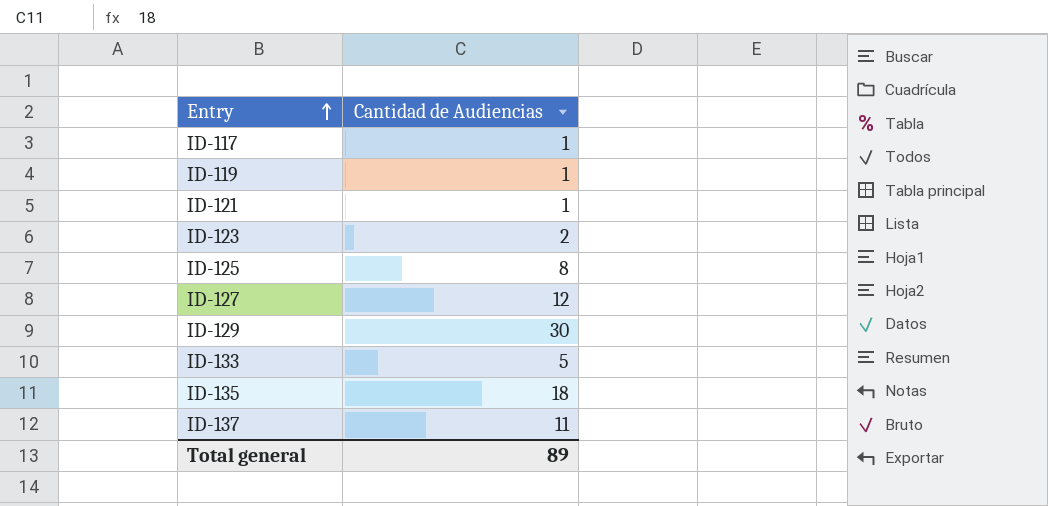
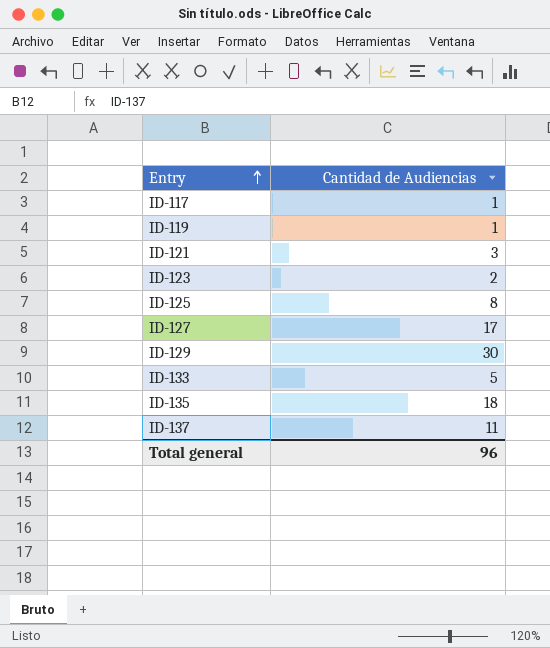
ID-121 | Cantidad de Audiencias: 1 -> 3
ID-127 | Cantidad de Audiencias: 12 -> 17
Total general | Cantidad de Audiencias: 89 -> 96

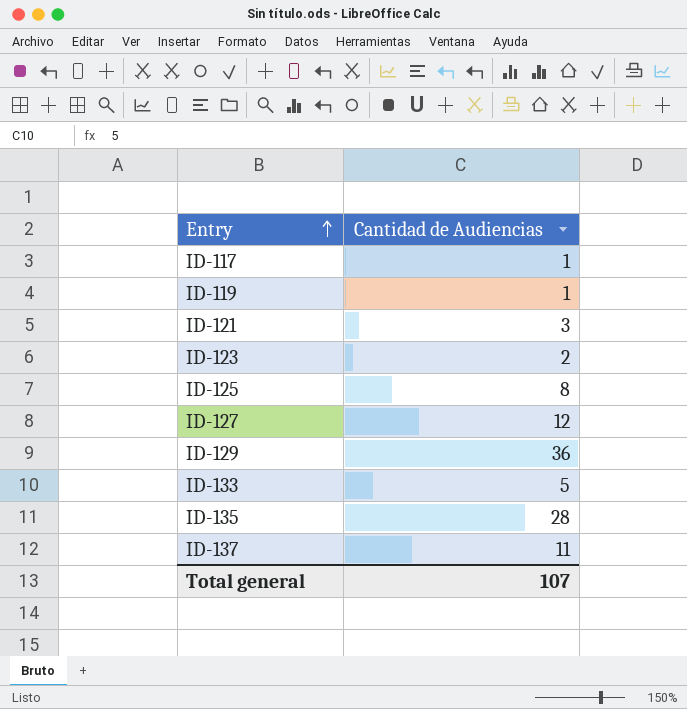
ID-127 | Cantidad de Audiencias: 17 -> 12
ID-129 | Cantidad de Audiencias: 30 -> 36
ID-135 | Cantidad de Audiencias: 18 -> 28
Total general | Cantidad de Audiencias: 96 -> 107

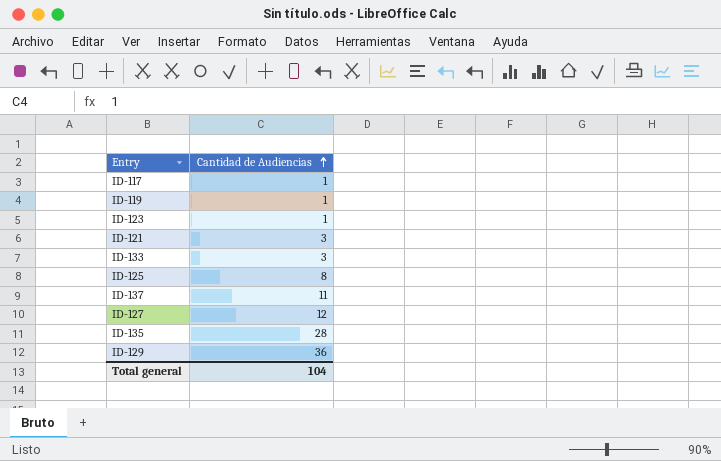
row order: Entry ascending -> Cantidad de Audiencias ascending
ID-123 | Cantidad de Audiencias: 2 -> 1
ID-133 | Cantidad de Audiencias: 5 -> 3
Total general | Cantidad de Audiencias: 107 -> 104

